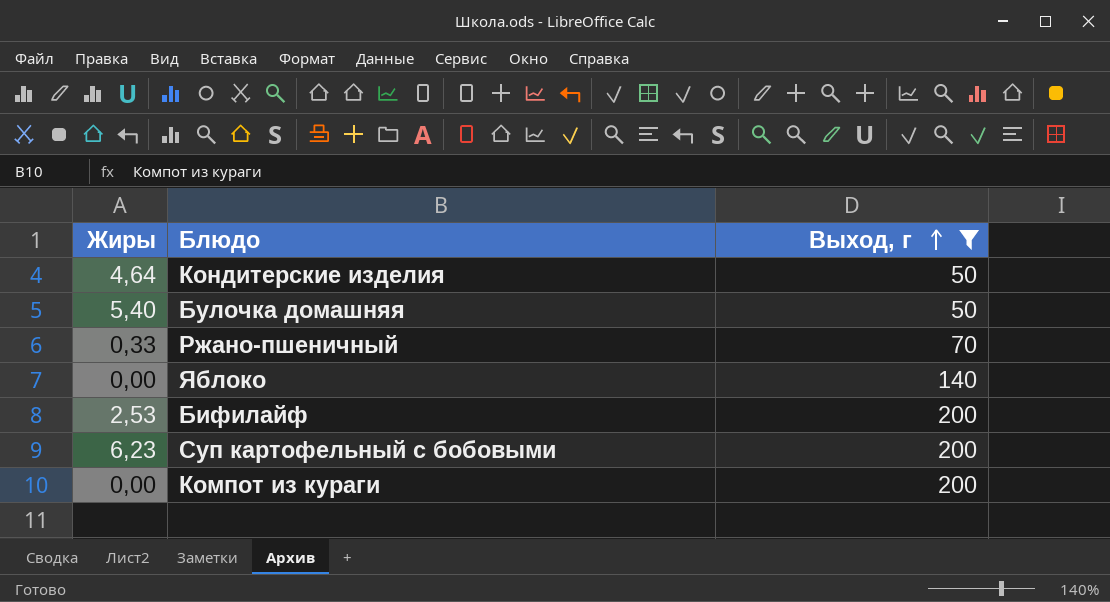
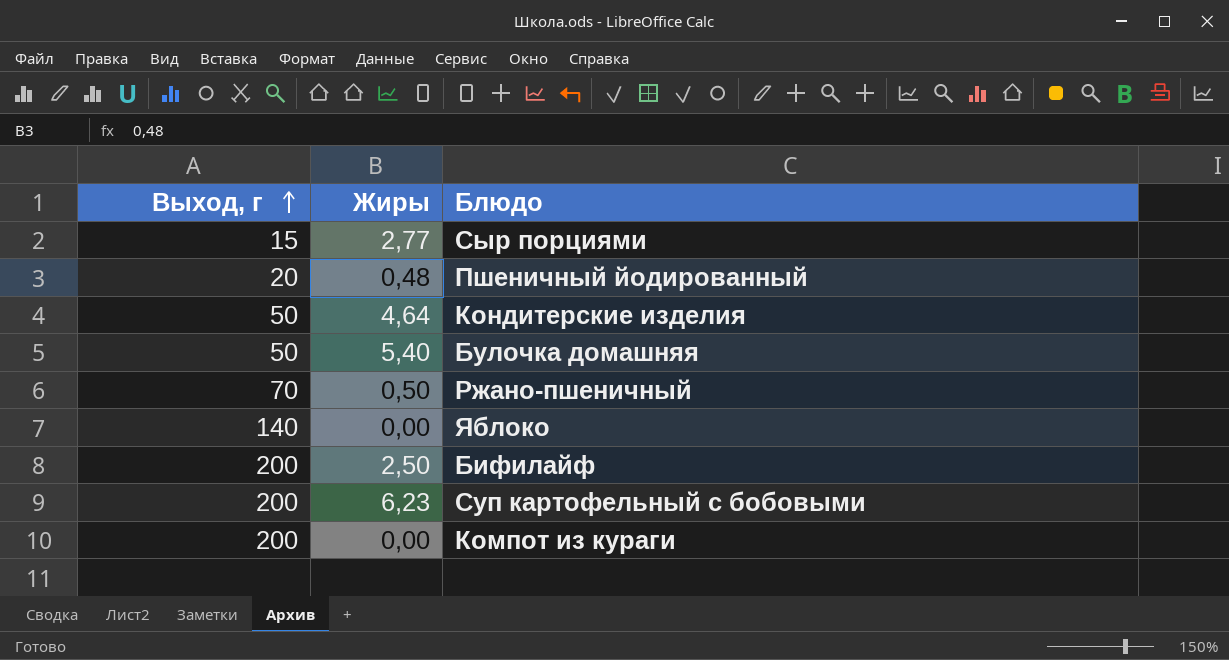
filter: Выход, г >= 50 -> none
column Выход, г | position: 3 -> 1
Ржано-пшеничный | Жиры: 0,33 -> 0,50
Бифилайф | Жиры: 2,53 -> 2,50

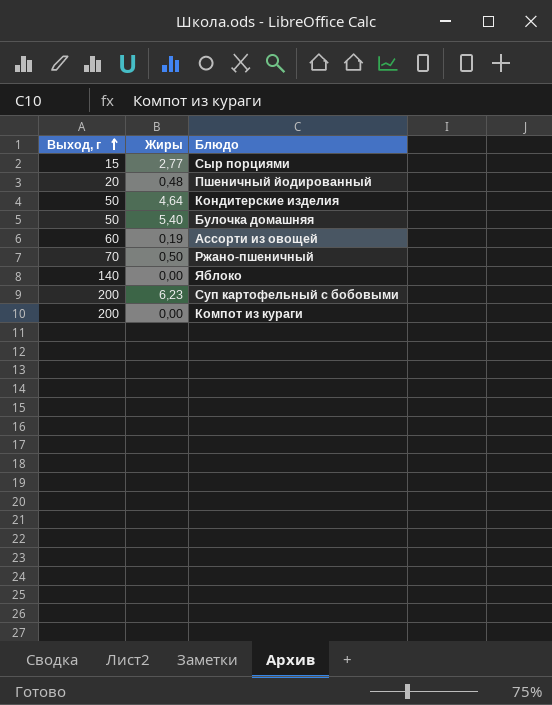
row Бифилайф: 200 | 2,50 -> none
row Ассорти из овощей: none -> 60 | 0,19

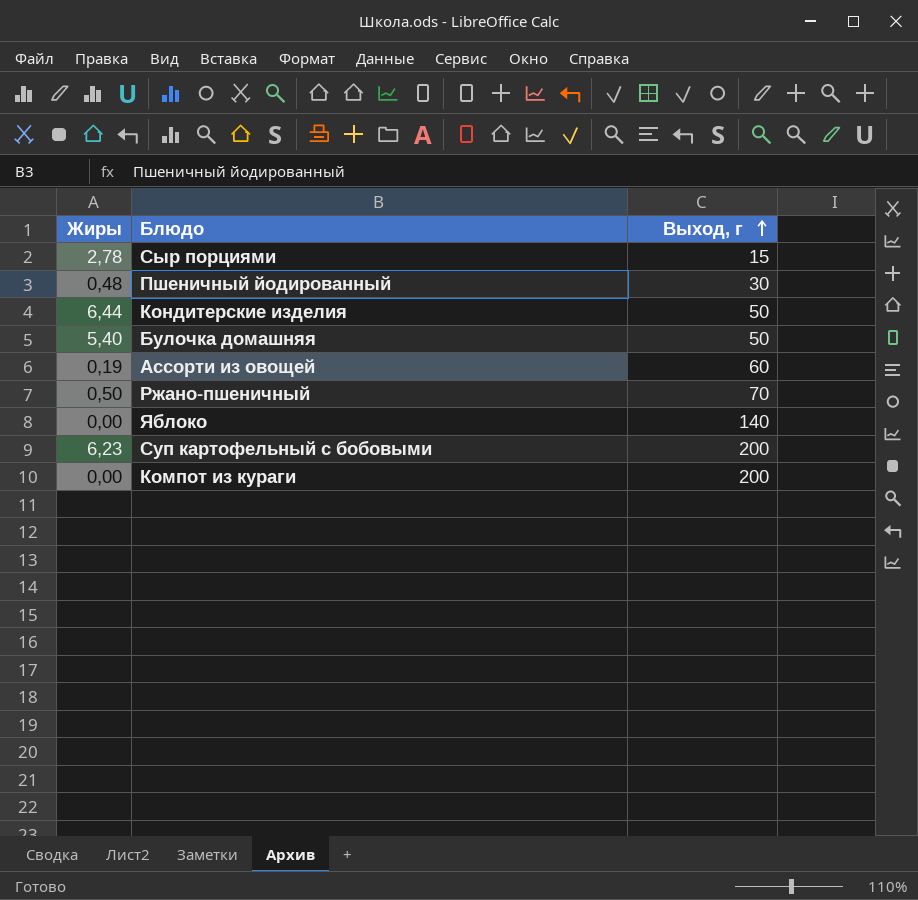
column Выход, г | position: 1 -> 3
Сыр порциями | Жиры: 2,77 -> 2,78
Пшеничный йодированный | Выход, г: 20 -> 30
Кондитерские изделия | Жиры: 4,64 -> 6,44

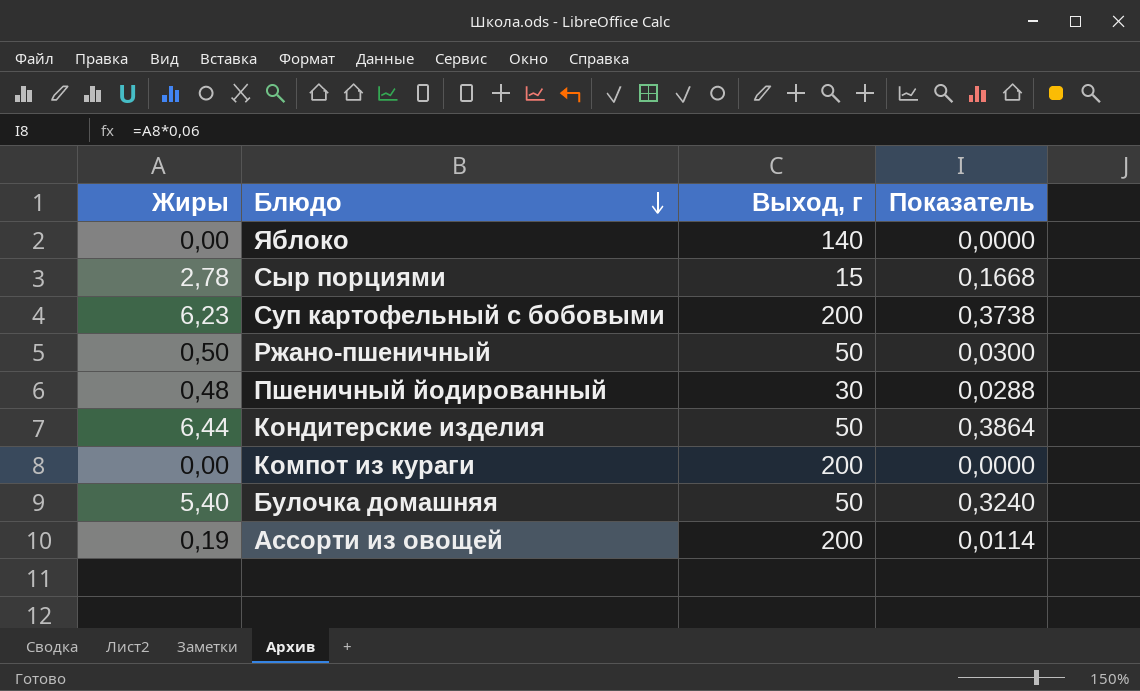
row order: Выход, г ascending -> Блюдо descending
column Показатель | formula: none -> [Жиры] * 0,06
Ржано-пшеничный | Выход, г: 70 -> 50
Ассорти из овощей | Выход, г: 60 -> 200

